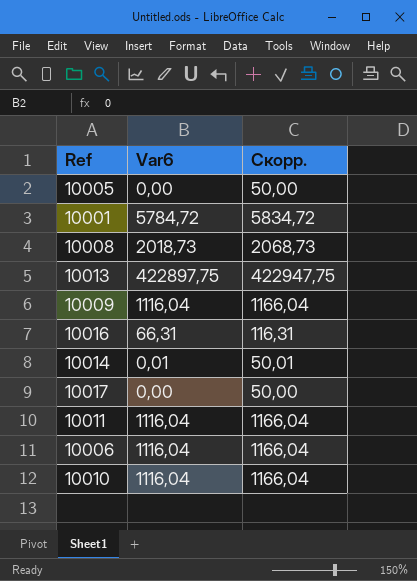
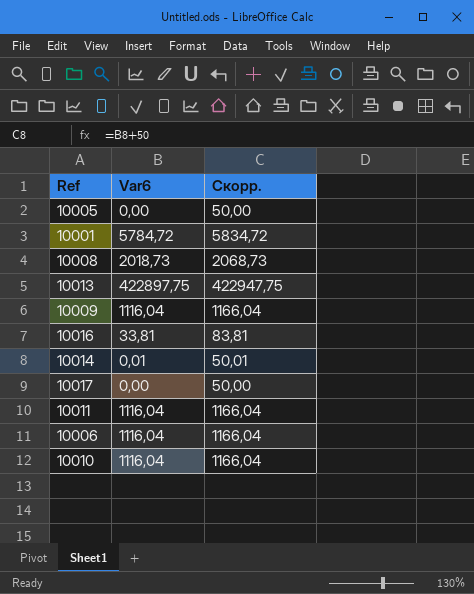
10016 | Var6: 66,31 -> 33,81
10016 | Скорр.: 116,31 -> 83,81

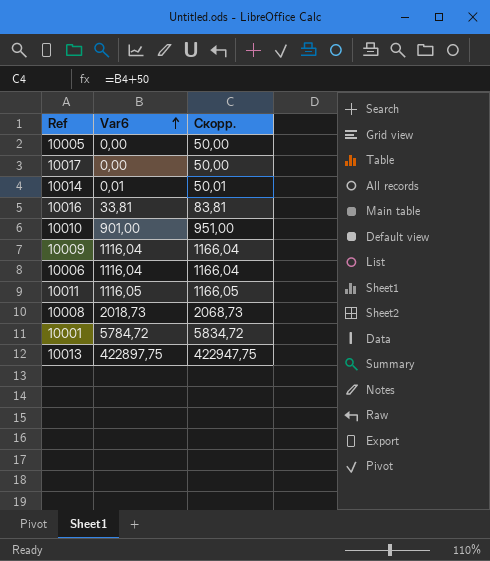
row order: none -> Var6 ascending
10010 | Var6: 1116,04 -> 901,00
10010 | Скорр.: 1166,04 -> 951,00
10011 | Var6: 1116,04 -> 1116,05
10011 | Скорр.: 1166,04 -> 1166,05

